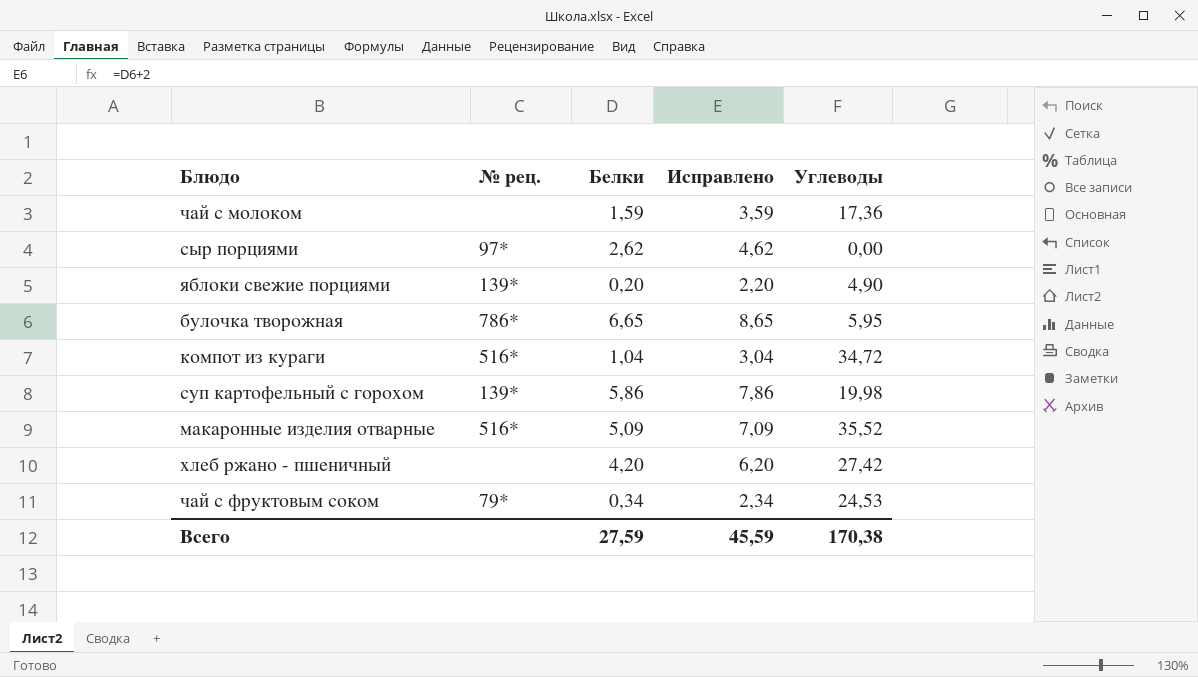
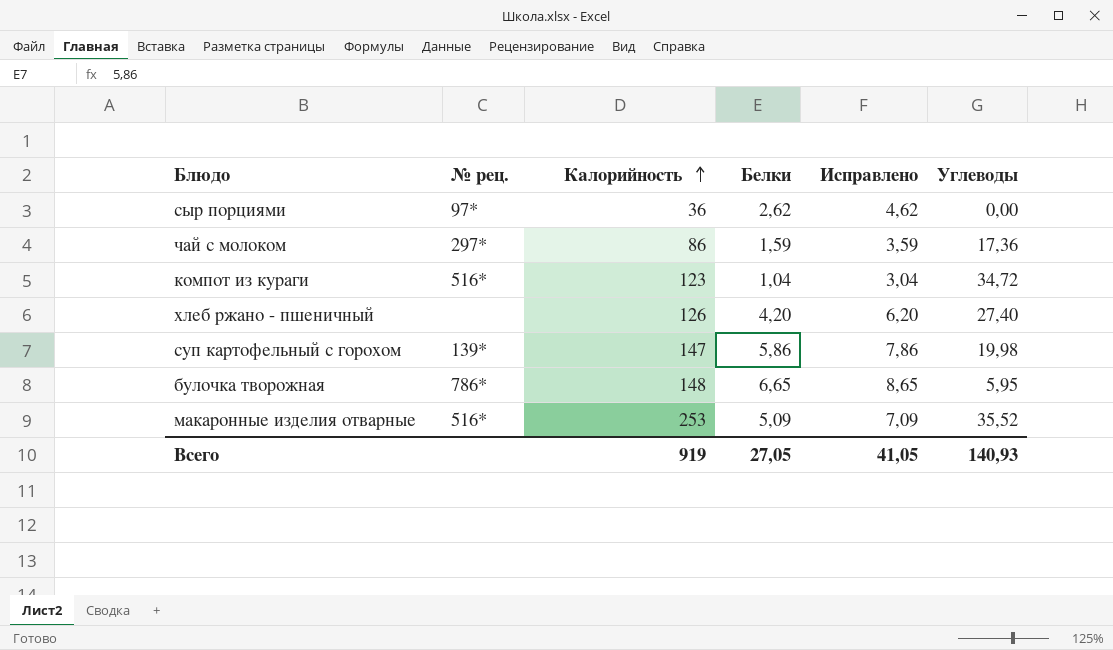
row order: none -> Калорийность ascending
column Калорийность | position: none -> 3
row яблоки свежие порциями: 139* | 0,20 | 2,20 | 4,90 -> none
row чай с фруктовым соком: 79* | 0,34 | 2,34 | 24,53 -> none
чай с молоком | № рец.: none -> 297*
хлеб ржано - пшеничный | Углеводы: 27,42 -> 27,40
Всего | Белки: 27,59 -> 27,05
Всего | Исправлено: 45,59 -> 41,05
Всего | Углеводы: 170,38 -> 140,93

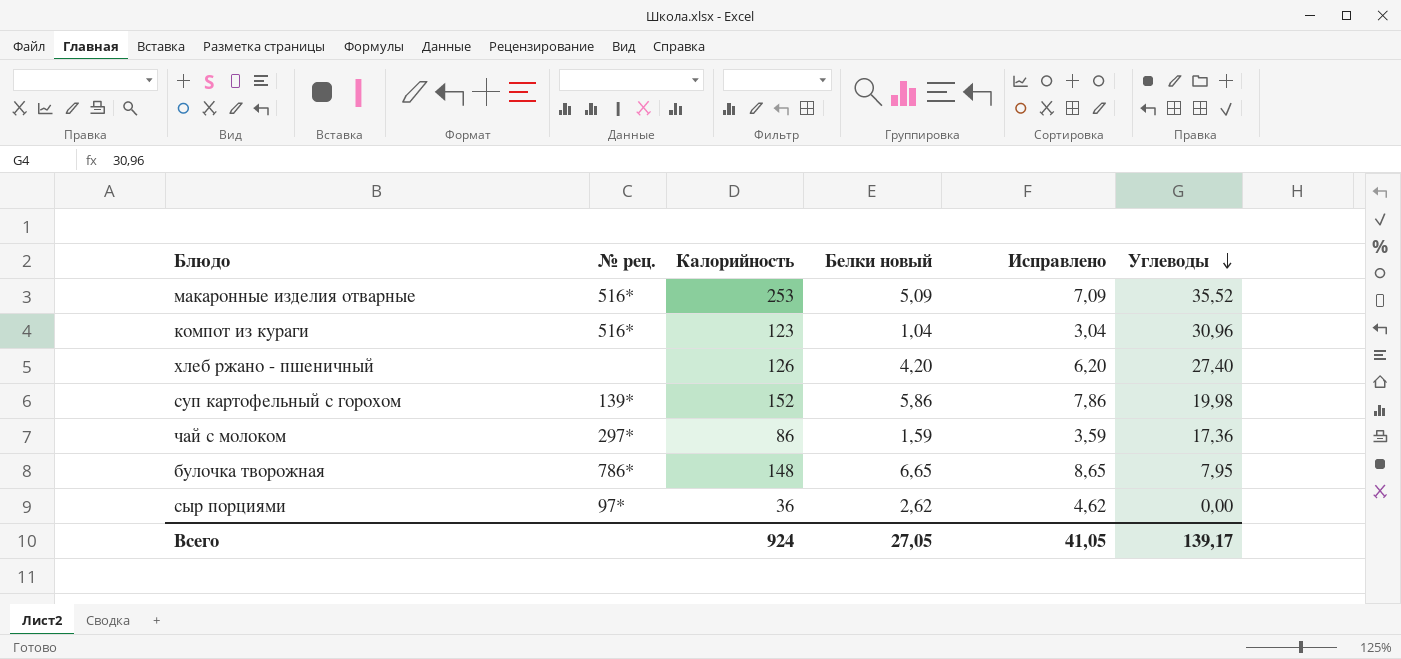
row order: Калорийность ascending -> Углеводы descending
column name: Белки -> Белки новый
компот из кураги | Углеводы: 34,72 -> 30,96
суп картофельный с горохом | Калорийность: 147 -> 152
булочка творожная | Углеводы: 5,95 -> 7,95
Всего | Калорийность: 919 -> 924
Всего | Углеводы: 140,93 -> 139,17

